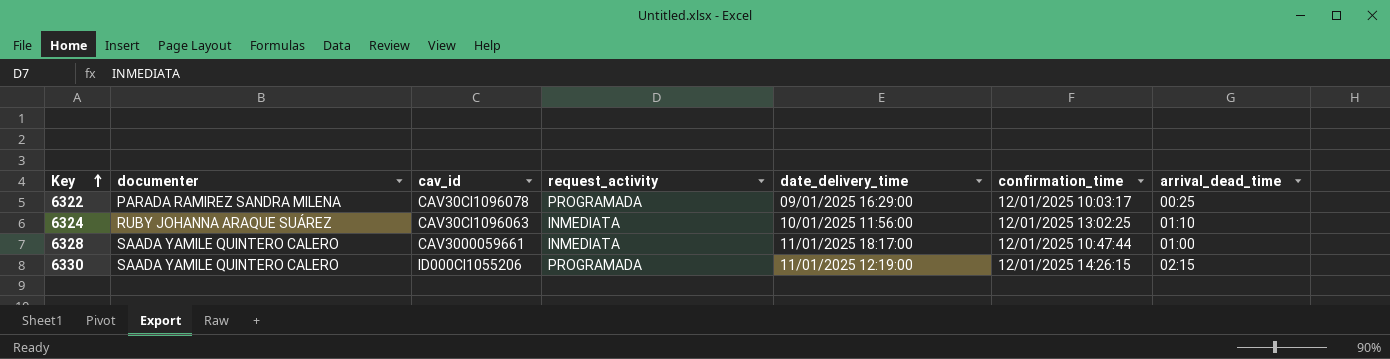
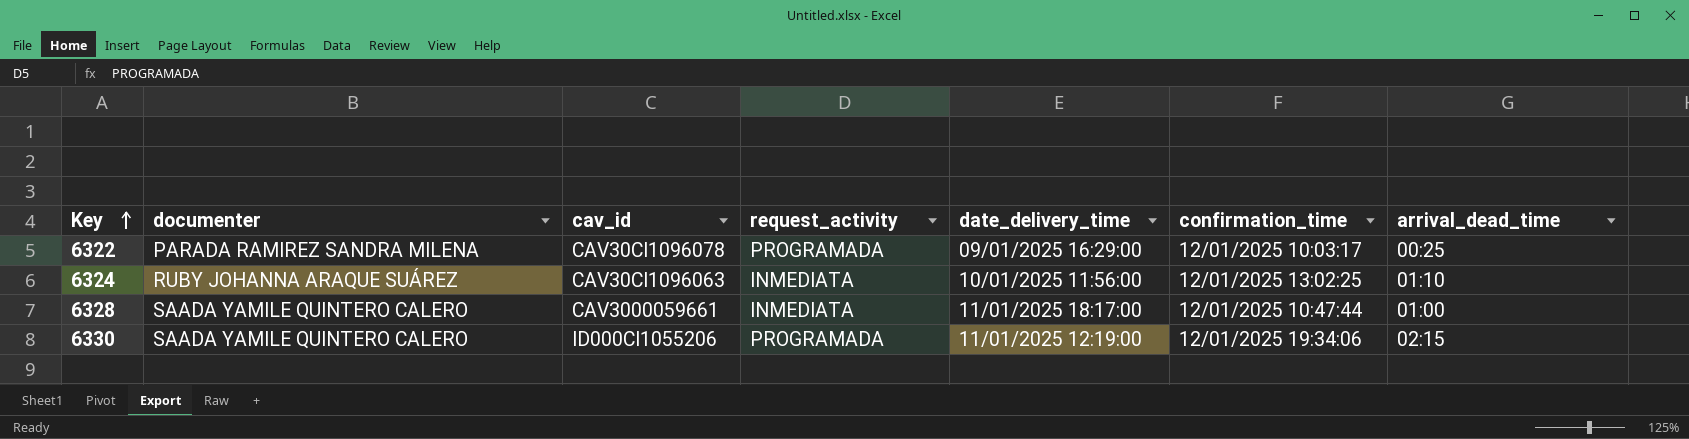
6330 | confirmation_time: 12/01/2025 14:26:15 -> 12/01/2025 19:34:06

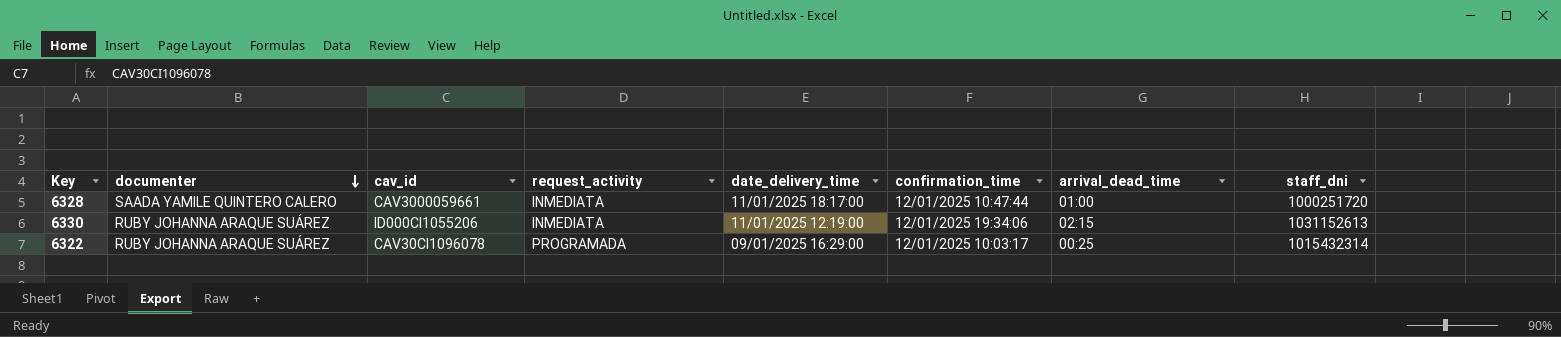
row order: Key ascending -> documenter descending
column staff_dni | position: none -> 8
row 6324: RUBY JOHANNA ARAQUE SUÁREZ | CAV30CI1096063 | INMEDIATA | 10/01/2025 11:56:00 | 12/01/2025 13:02:25 | 01:10 -> none
6330 | documenter: SAADA YAMILE QUINTERO CALERO -> RUBY JOHANNA ARAQUE SUÁREZ
6330 | request_activity: PROGRAMADA -> INMEDIATA
6322 | documenter: PARADA RAMIREZ SANDRA MILENA -> RUBY JOHANNA ARAQUE SUÁREZ

